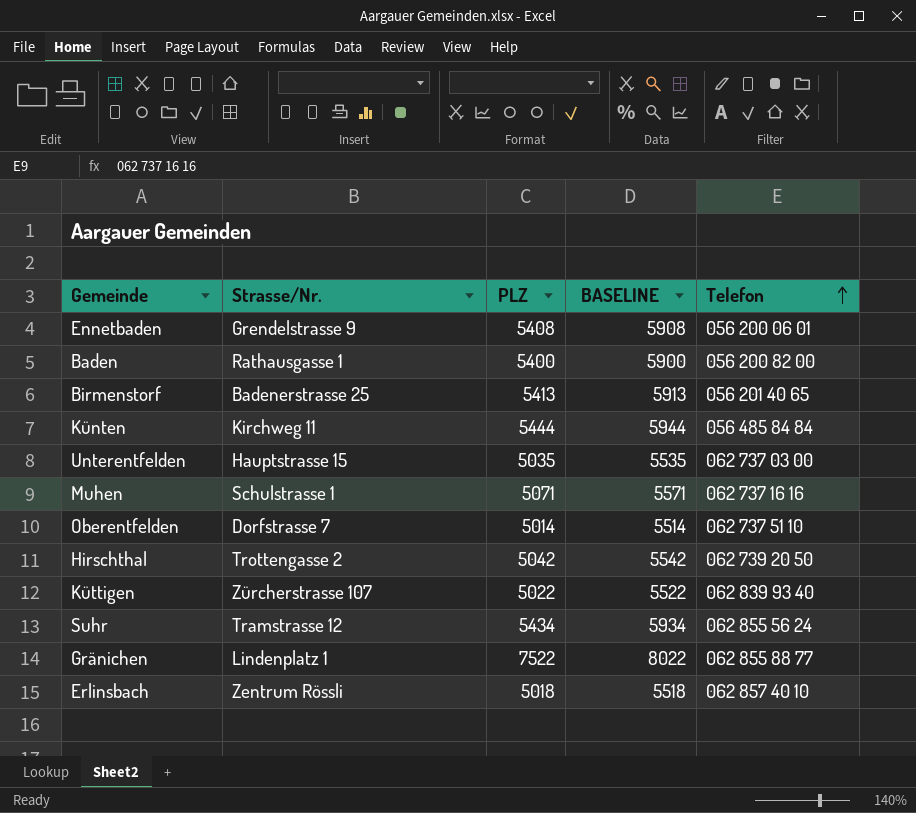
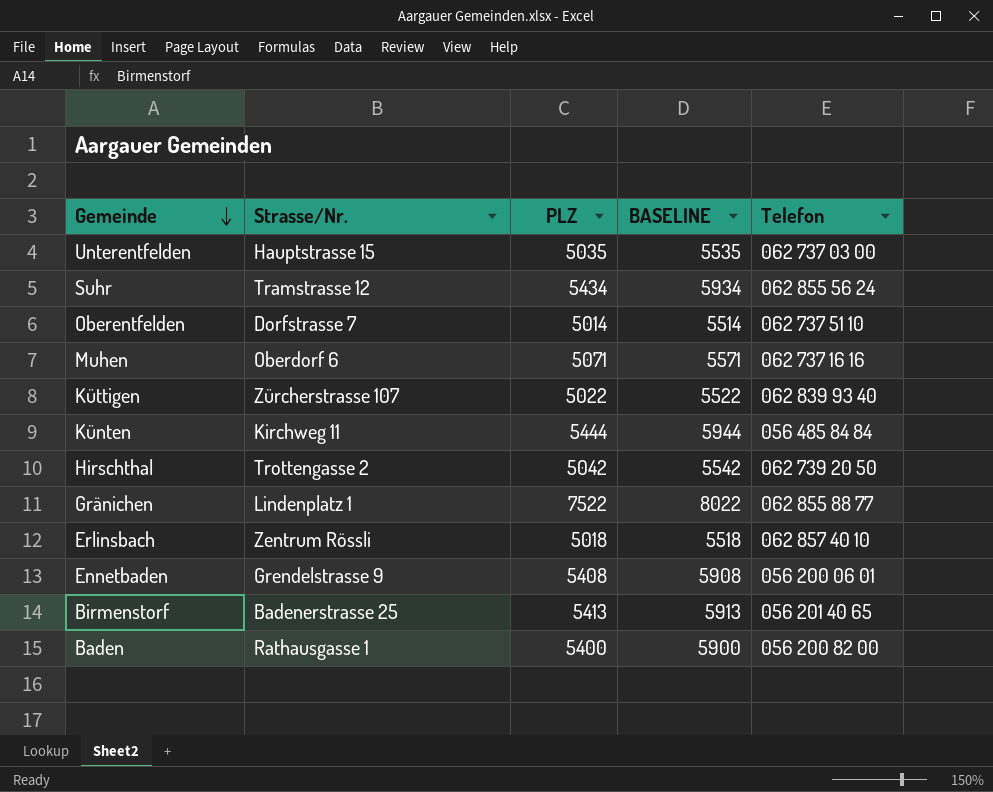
row order: Telefon ascending -> Gemeinde descending
Muhen | Strasse/Nr.: Schulstrasse 1 -> Oberdorf 6

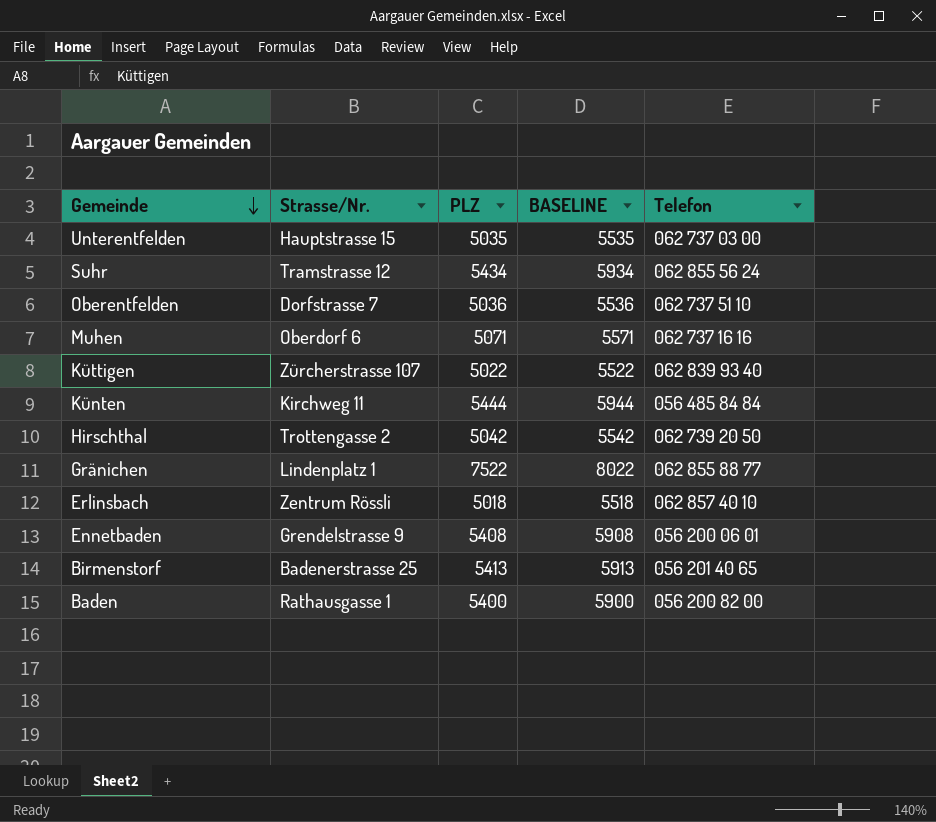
Oberentfelden | PLZ: 5014 -> 5036
Oberentfelden | BASELINE: 5514 -> 5536

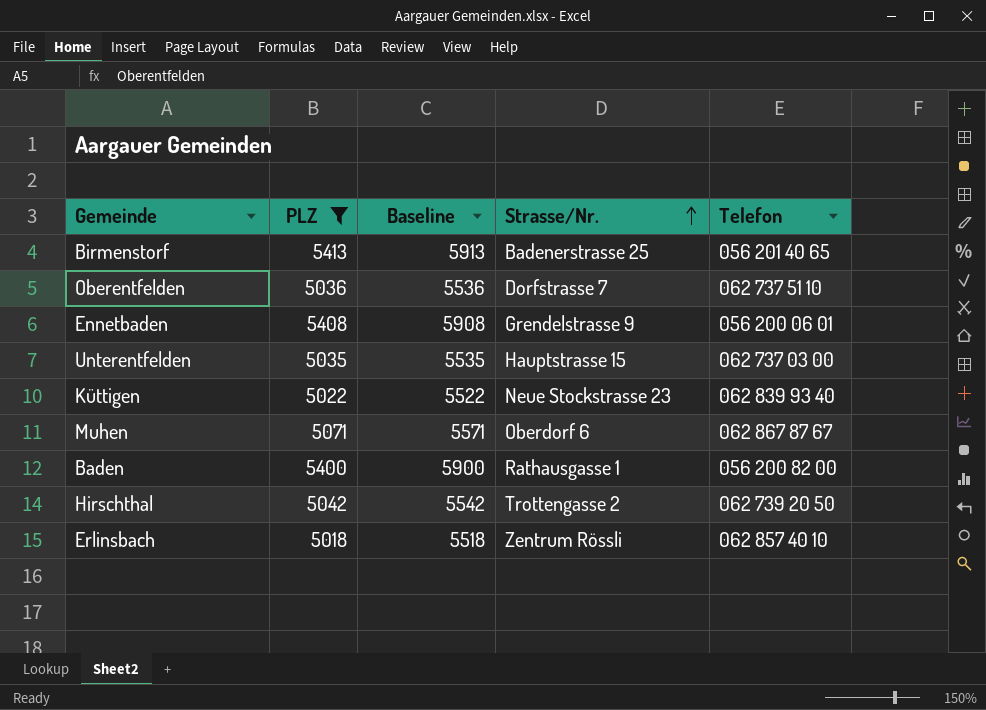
filter: none -> PLZ <= 5413
row order: Gemeinde descending -> Strasse/Nr. ascending
column name: BASELINE -> Baseline
column Strasse/Nr. | position: 2 -> 4
Küttigen | Strasse/Nr.: Zürcherstrasse 107 -> Neue Stockstrasse 23
Muhen | Telefon: 062 737 16 16 -> 062 867 87 67

